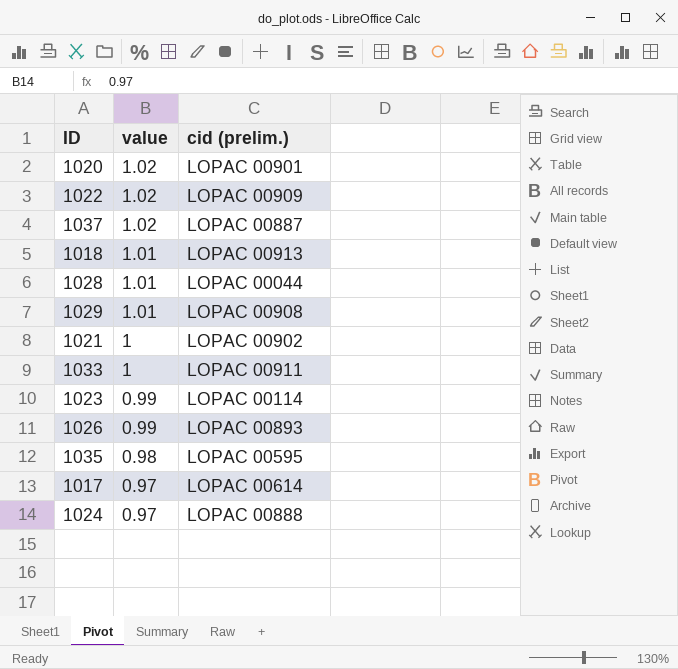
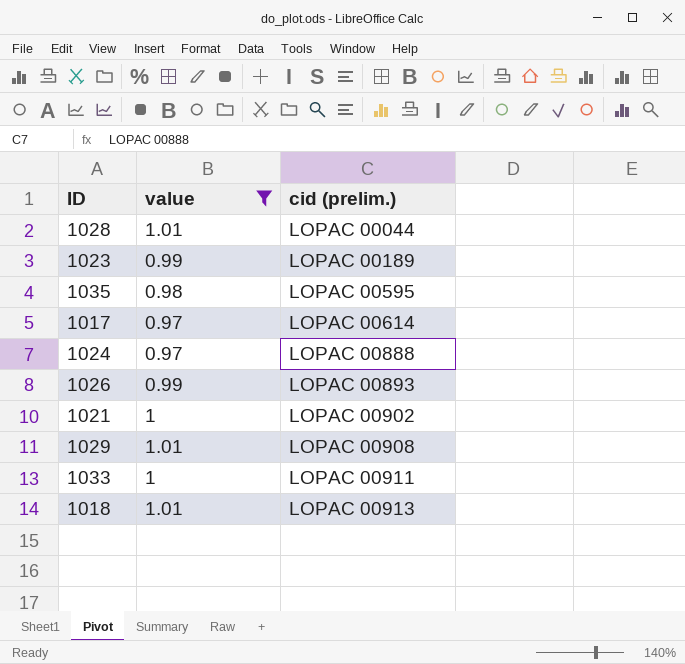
filter: none -> value != 1.02
row order: value descending -> cid (prelim.) ascending
1023 | cid (prelim.): LOPAC 00114 -> LOPAC 00189

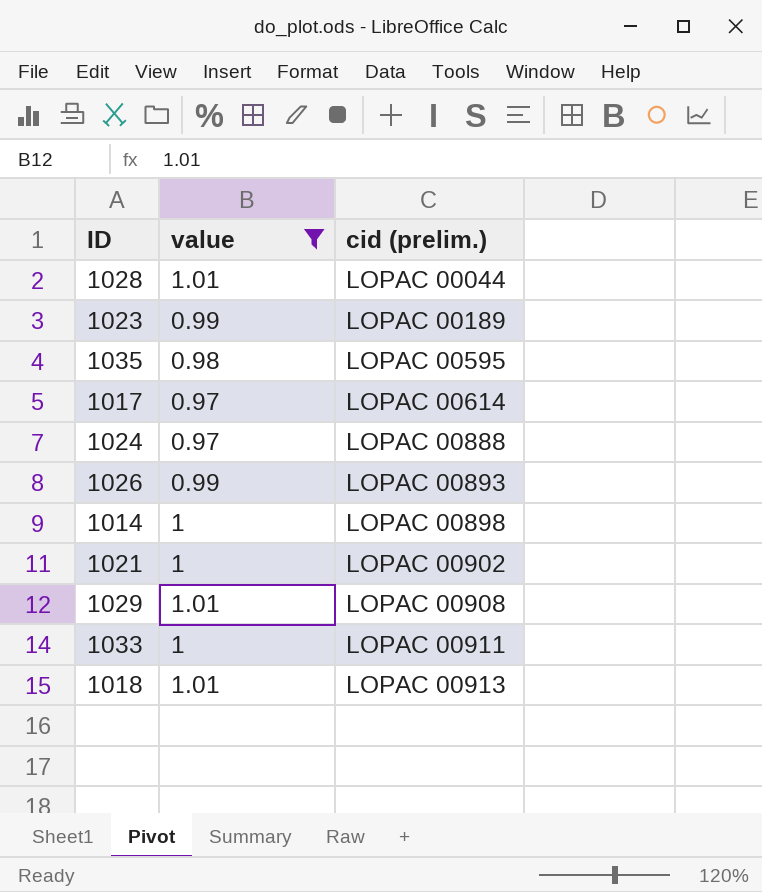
row 1014: none -> 1 | LOPAC 00898

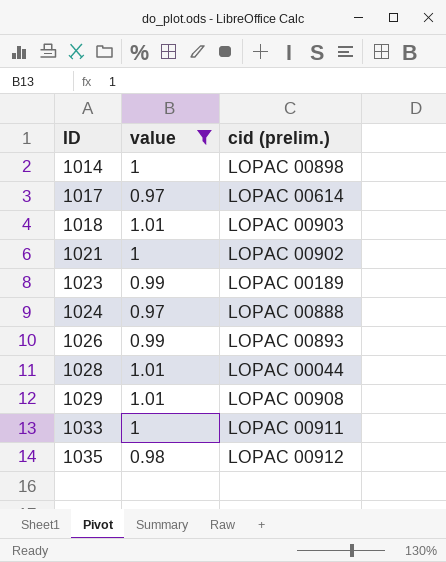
row order: cid (prelim.) ascending -> ID ascending
1018 | cid (prelim.): LOPAC 00913 -> LOPAC 00903
1035 | cid (prelim.): LOPAC 00595 -> LOPAC 00912

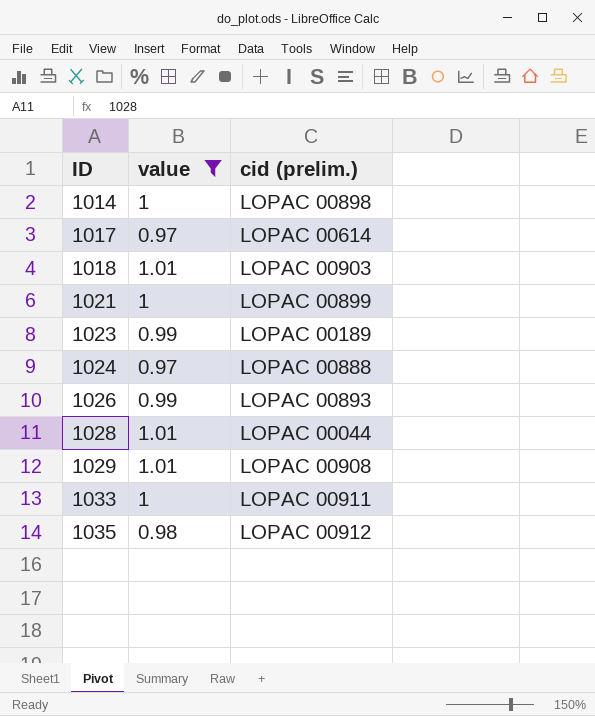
1021 | cid (prelim.): LOPAC 00902 -> LOPAC 00899

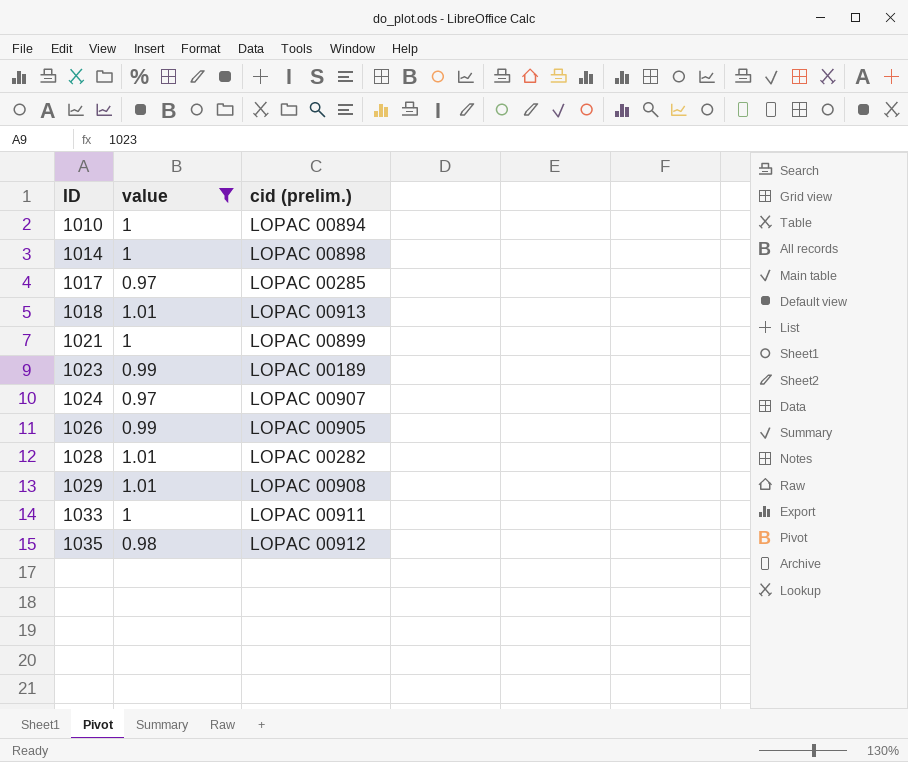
row 1010: none -> 1 | LOPAC 00894
1017 | cid (prelim.): LOPAC 00614 -> LOPAC 00285
1018 | cid (prelim.): LOPAC 00903 -> LOPAC 00913
1024 | cid (prelim.): LOPAC 00888 -> LOPAC 00907
1026 | cid (prelim.): LOPAC 00893 -> LOPAC 00905
1028 | cid (prelim.): LOPAC 00044 -> LOPAC 00282

